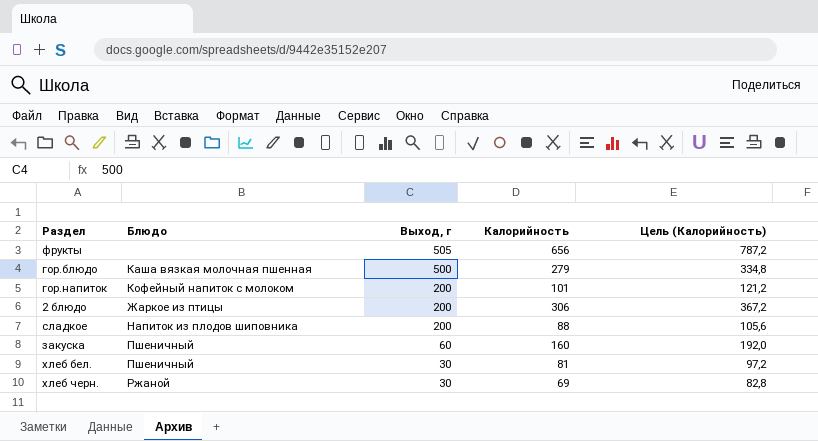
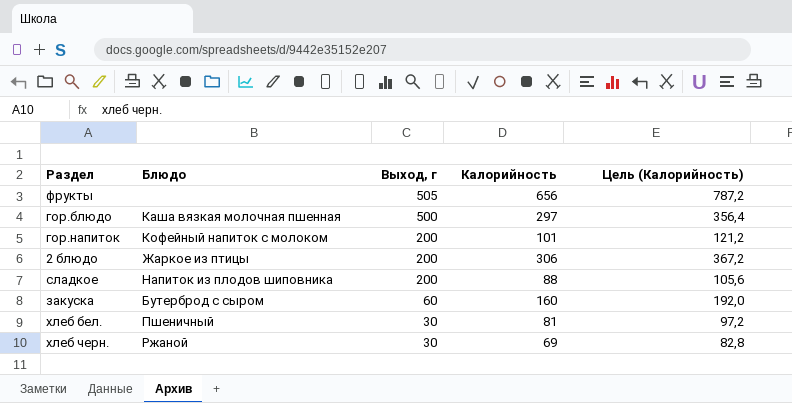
гор.блюдо | Калорийность: 279 -> 297
гор.блюдо | Цель (Калорийность): 334,8 -> 356,4
закуска | Блюдо: Пшеничный -> Бутерброд с сыром

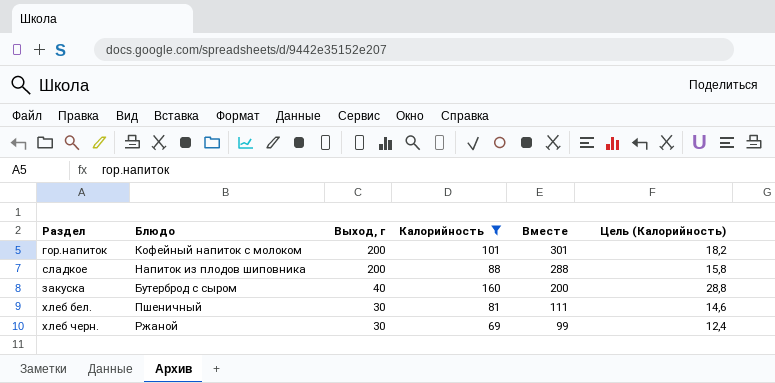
filter: none -> Калорийность <= 160
column Вместе | formula: none -> [Выход, г] + [Калорийность]
column Цель (Калорийность) | formula: [Калорийность] * 1,2 -> [Калорийность] * 0,18
закуска | Выход, г: 60 -> 40

